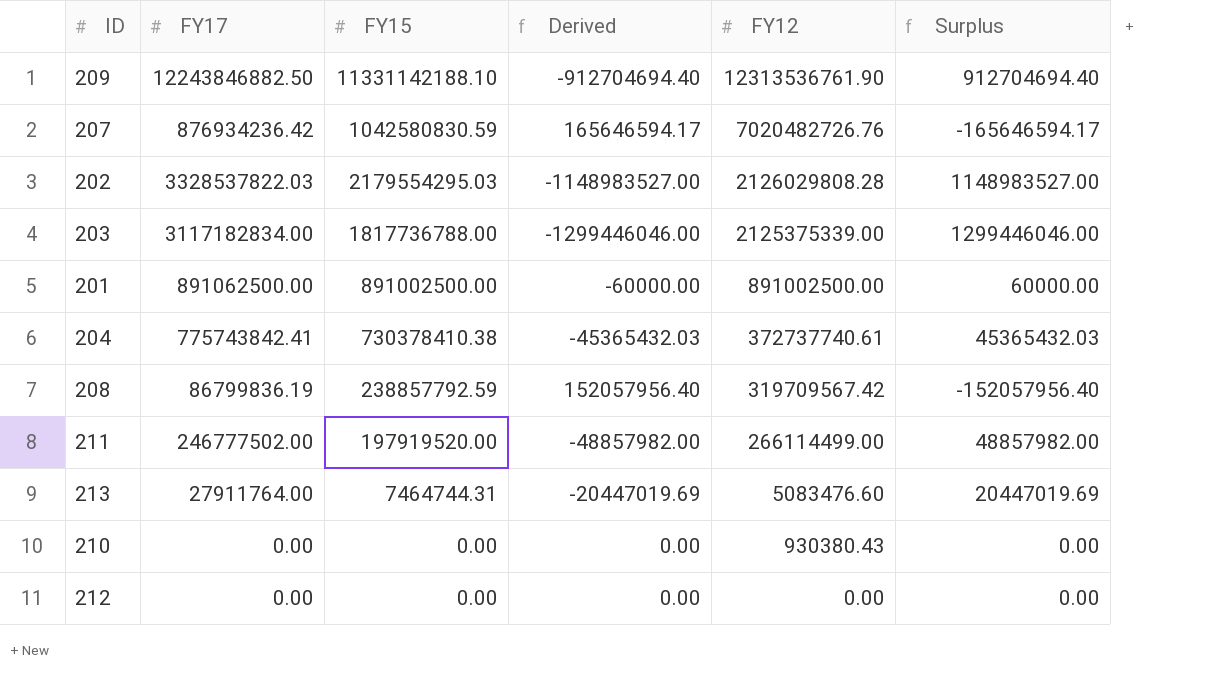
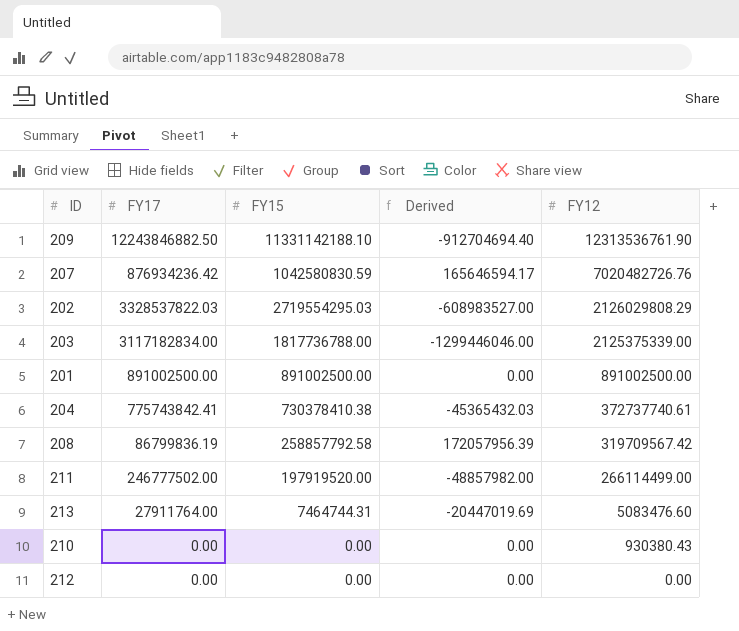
column Surplus | formula: [FY17] - [FY15] -> none
202 | FY15: 2179554295.03 -> 2719554295.03
202 | Derived: -1148983527.00 -> -608983527.00
202 | FY12: 2126029808.28 -> 2126029808.29
201 | FY17: 891062500.00 -> 891002500.00
201 | Derived: -60000.00 -> 0.00
208 | FY15: 238857792.59 -> 258857792.58
208 | Derived: 152057956.40 -> 172057956.39

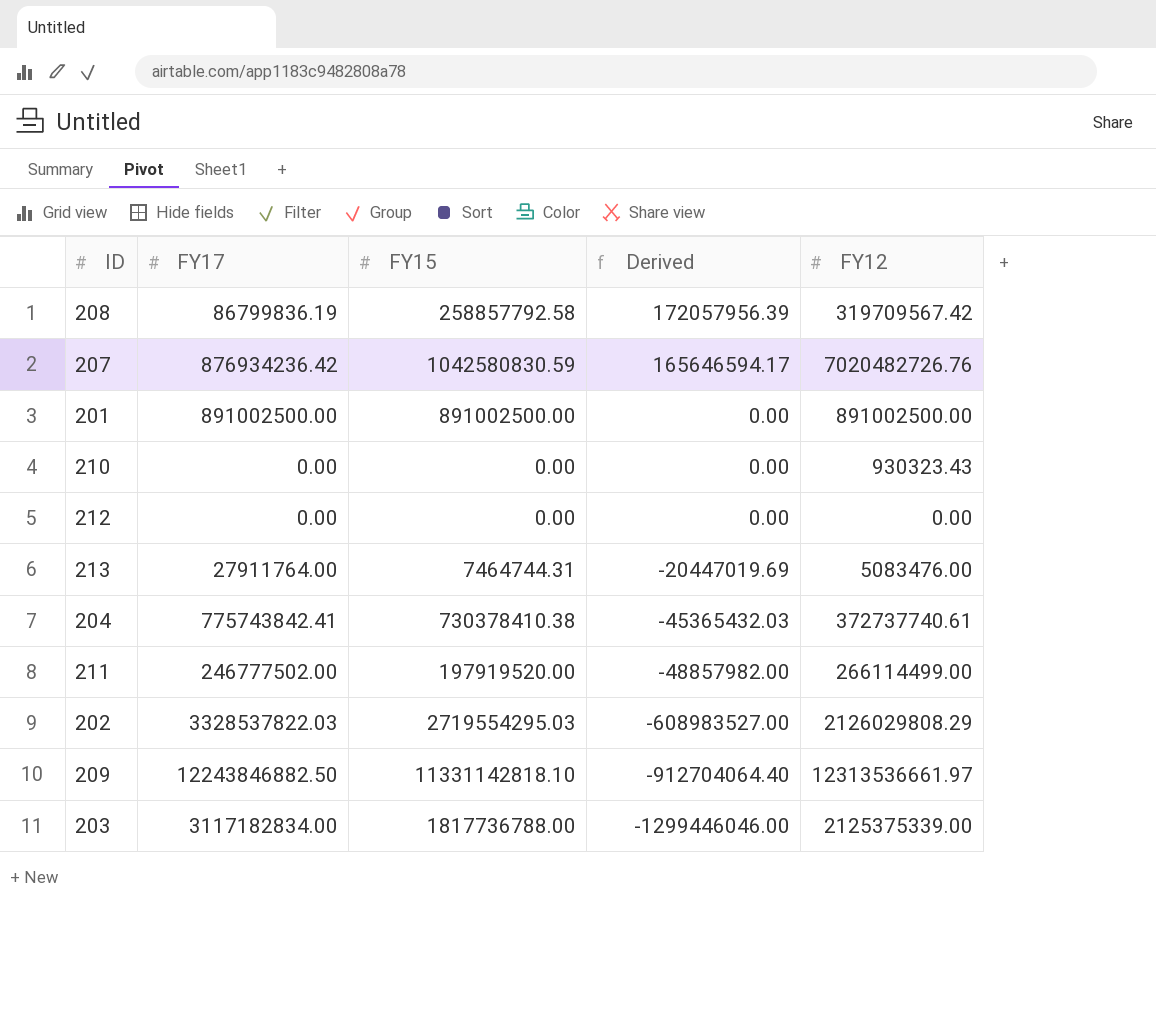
row order: FY12 descending -> Derived descending
210 | FY12: 930380.43 -> 930323.43
213 | FY12: 5083476.60 -> 5083476.00
209 | FY15: 11331142188.10 -> 11331142818.10
209 | Derived: -912704694.40 -> -912704064.40
209 | FY12: 12313536761.90 -> 12313536661.97

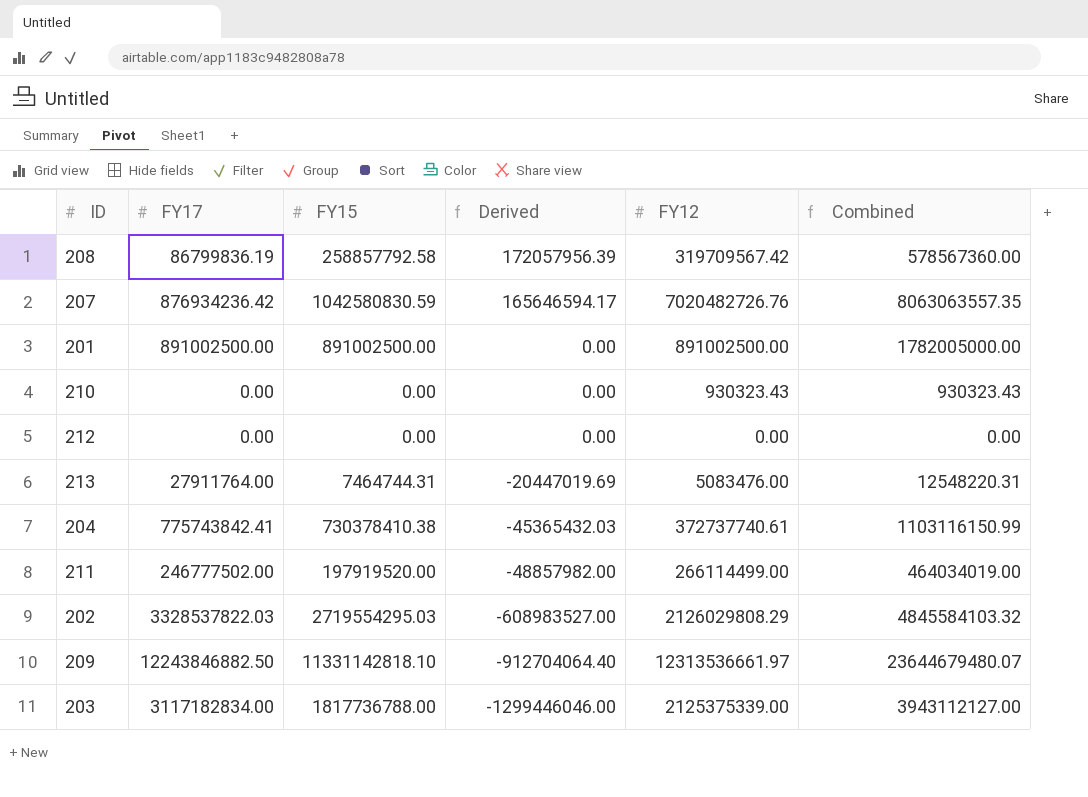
column Combined | formula: none -> [FY15] + [FY12]

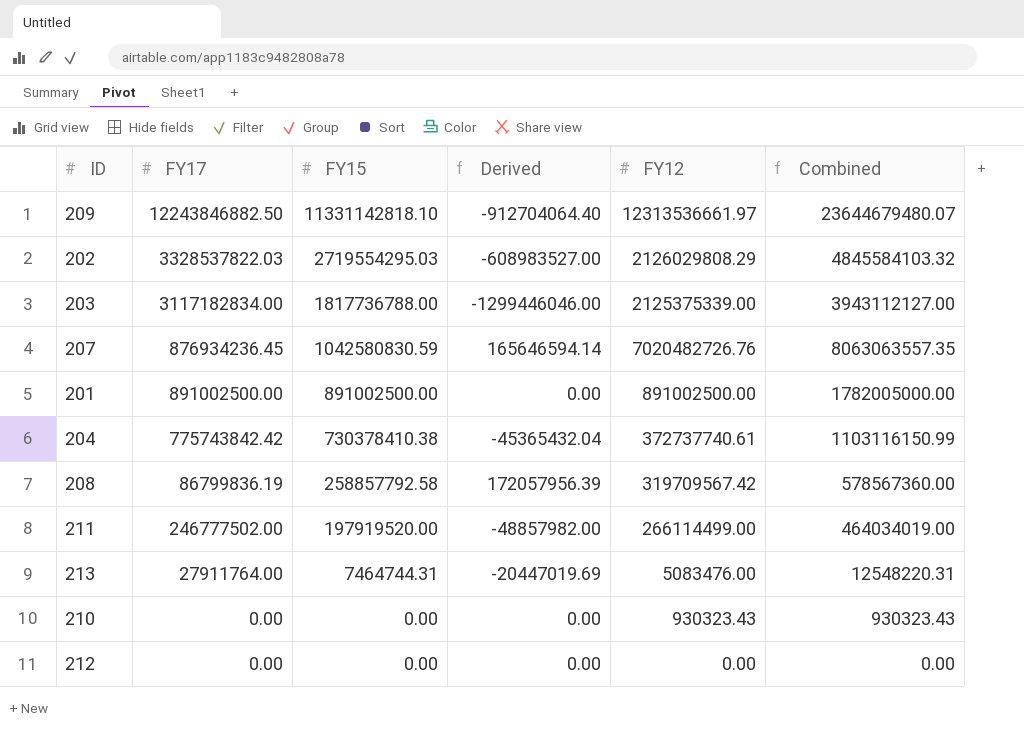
row order: Derived descending -> FY15 descending
207 | FY17: 876934236.42 -> 876934236.45
207 | Derived: 165646594.17 -> 165646594.14
204 | FY17: 775743842.41 -> 775743842.42
204 | Derived: -45365432.03 -> -45365432.04

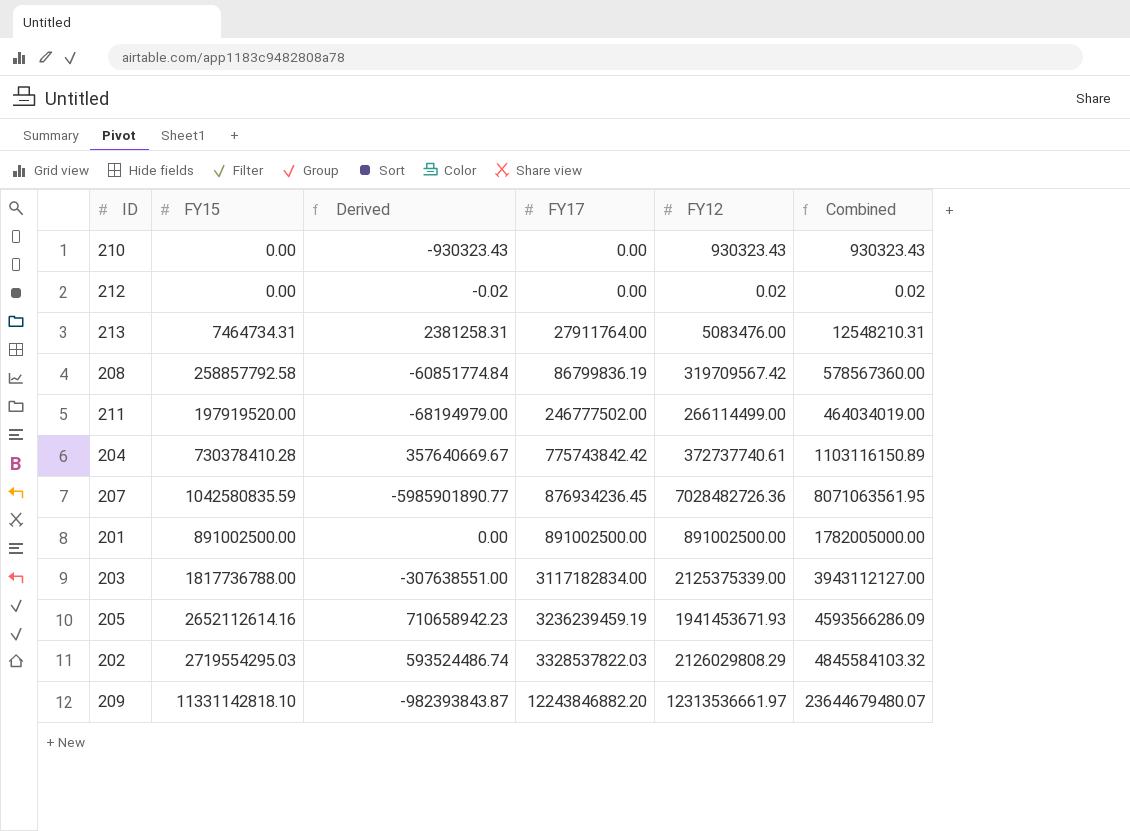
row order: FY15 descending -> FY17 ascending
column Derived | formula: [FY15] - [FY17] -> [FY15] - [FY12]
column FY17 | position: 2 -> 4
212 | FY12: 0.00 -> 0.02
212 | Combined: 0.00 -> 0.02
213 | FY15: 7464744.31 -> 7464734.31
213 | Combined: 12548220.31 -> 12548210.31
204 | FY15: 730378410.38 -> 730378410.28
204 | Combined: 1103116150.99 -> 1103116150.89
207 | FY15: 1042580830.59 -> 1042580835.59
207 | FY12: 7020482726.76 -> 7028482726.36
207 | Combined: 8063063557.35 -> 8071063561.95
row 205: none -> 2652112614.16 | 710658942.23 | 3236239459.19 | 1941453671.93 | 4593566286.09
209 | FY17: 12243846882.50 -> 12243846882.20

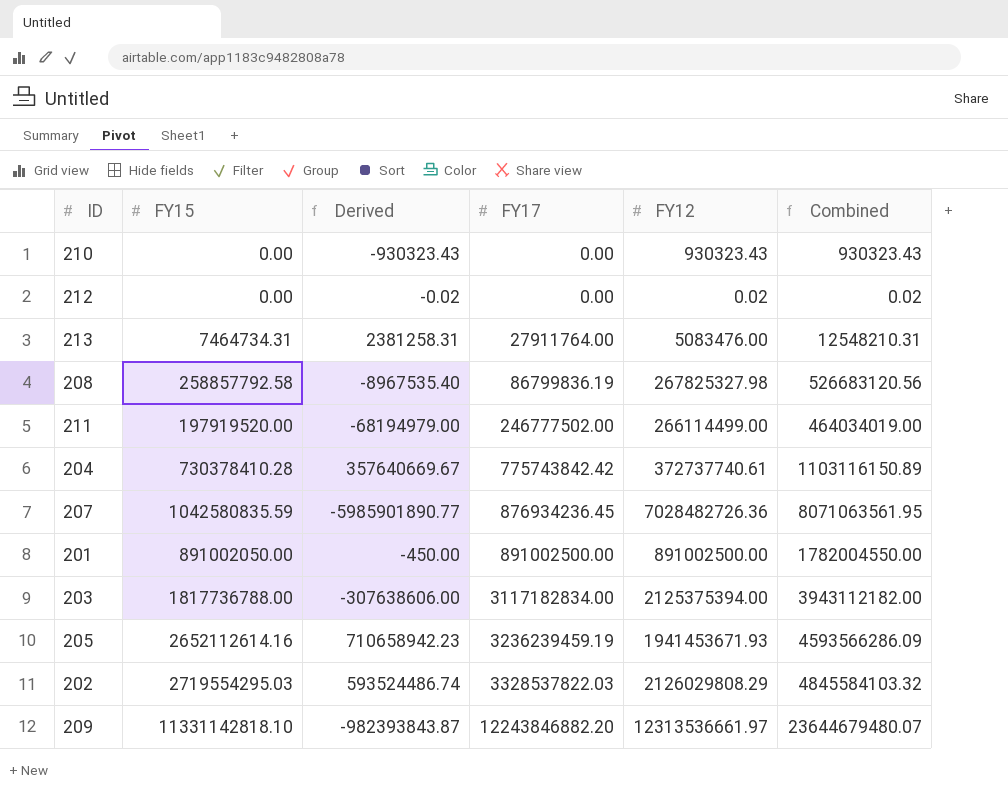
208 | Derived: -60851774.84 -> -8967535.40
208 | FY12: 319709567.42 -> 267825327.98
208 | Combined: 578567360.00 -> 526683120.56
201 | FY15: 891002500.00 -> 891002050.00
201 | Derived: 0.00 -> -450.00
201 | Combined: 1782005000.00 -> 1782004550.00
203 | Derived: -307638551.00 -> -307638606.00
203 | FY12: 2125375339.00 -> 2125375394.00
203 | Combined: 3943112127.00 -> 3943112182.00

